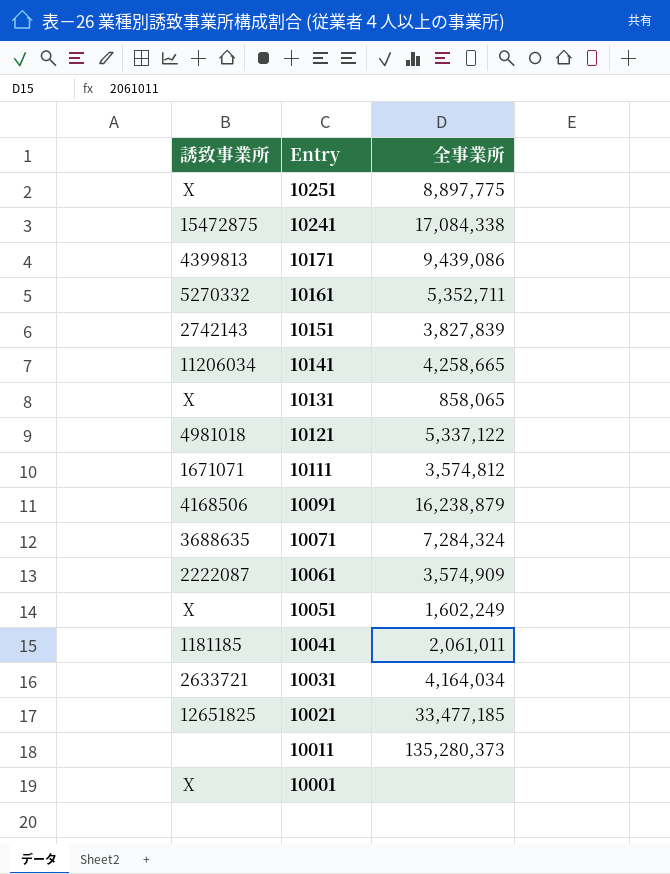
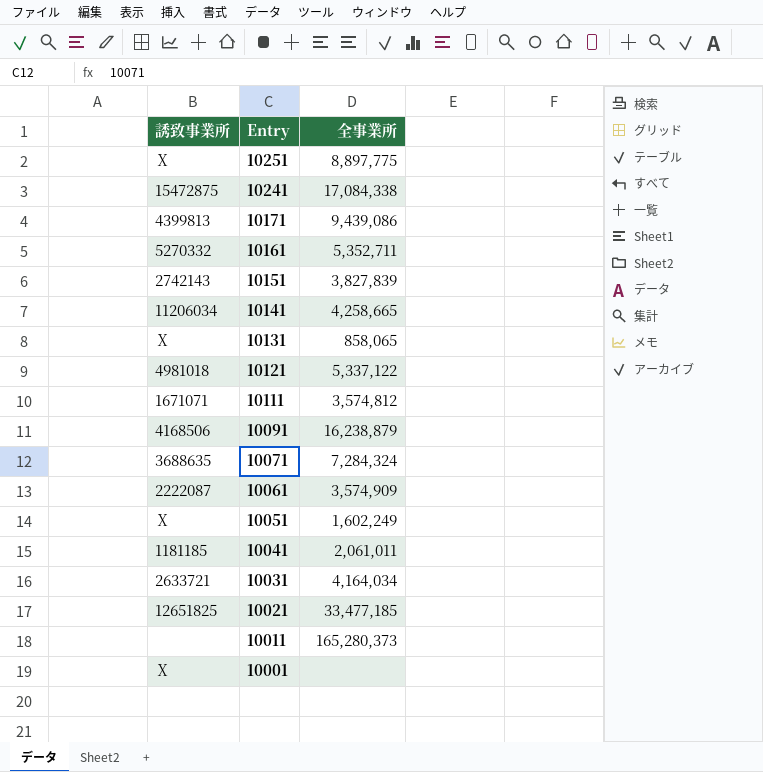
10011 | 全事業所: 135,280,373 -> 165,280,373

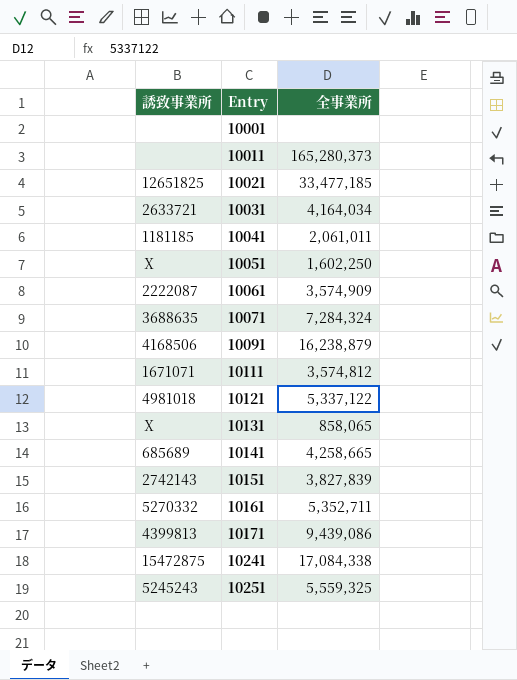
row order: Entry descending -> Entry ascending
10001 | 誘致事業所: Ⅹ -> none
10051 | 全事業所: 1,602,249 -> 1,602,250
10141 | 誘致事業所: 11206034 -> 685689
10251 | 誘致事業所: Ⅹ -> 5245243
10251 | 全事業所: 8,897,775 -> 5,559,325

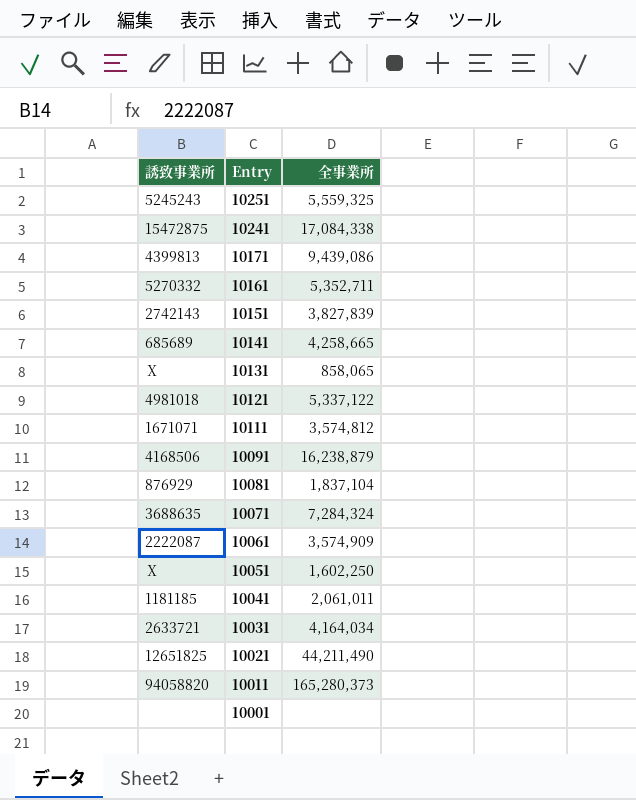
row order: Entry ascending -> Entry descending
row 10081: none -> 876929 | 1,837,104
10021 | 全事業所: 33,477,185 -> 44,211,490
10011 | 誘致事業所: none -> 94058820

